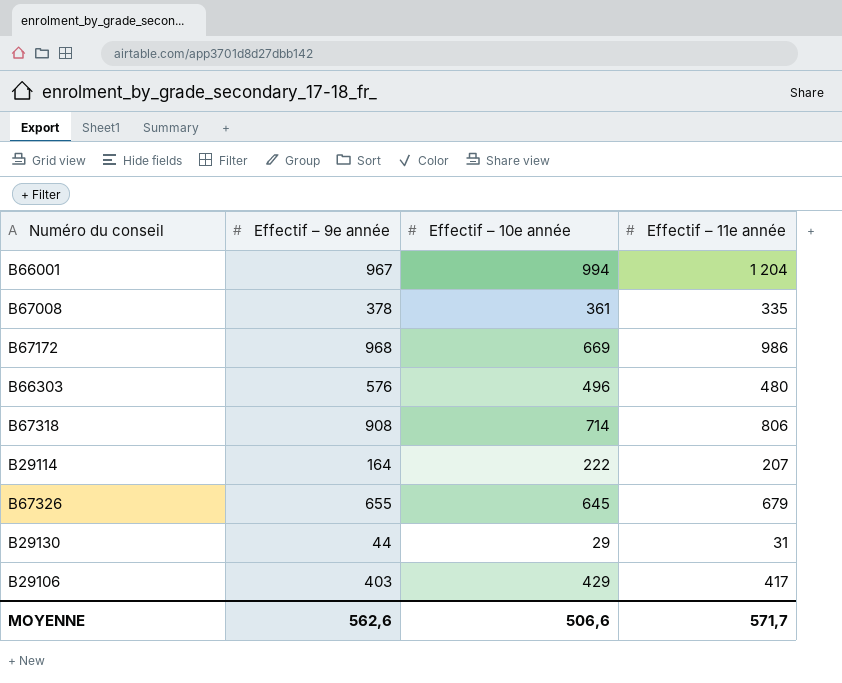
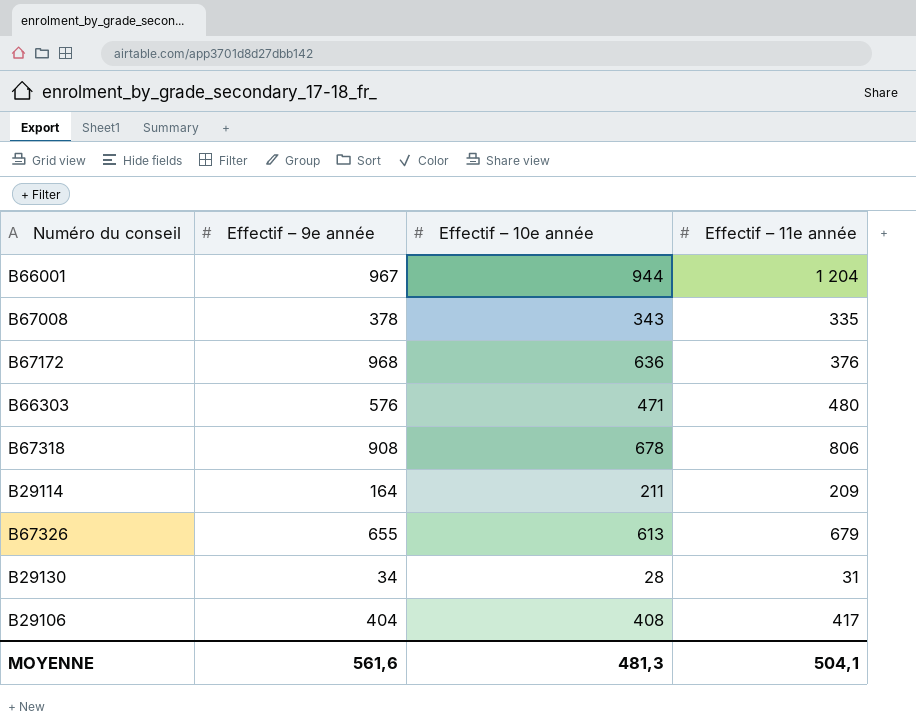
B66001 | Effectif – 10e année: 994 -> 944
B67008 | Effectif – 10e année: 361 -> 343
B67172 | Effectif – 10e année: 669 -> 636
B67172 | Effectif – 11e année: 986 -> 376
B66303 | Effectif – 10e année: 496 -> 471
B67318 | Effectif – 10e année: 714 -> 678
B29114 | Effectif – 10e année: 222 -> 211
B29114 | Effectif – 11e année: 207 -> 209
B67326 | Effectif – 10e année: 645 -> 613
B29130 | Effectif – 9e année: 44 -> 34
B29130 | Effectif – 10e année: 29 -> 28
B29106 | Effectif – 9e année: 403 -> 404
B29106 | Effectif – 10e année: 429 -> 408
MOYENNE | Effectif – 9e année: 562,6 -> 561,6
MOYENNE | Effectif – 10e année: 506,6 -> 481,3
MOYENNE | Effectif – 11e année: 571,7 -> 504,1

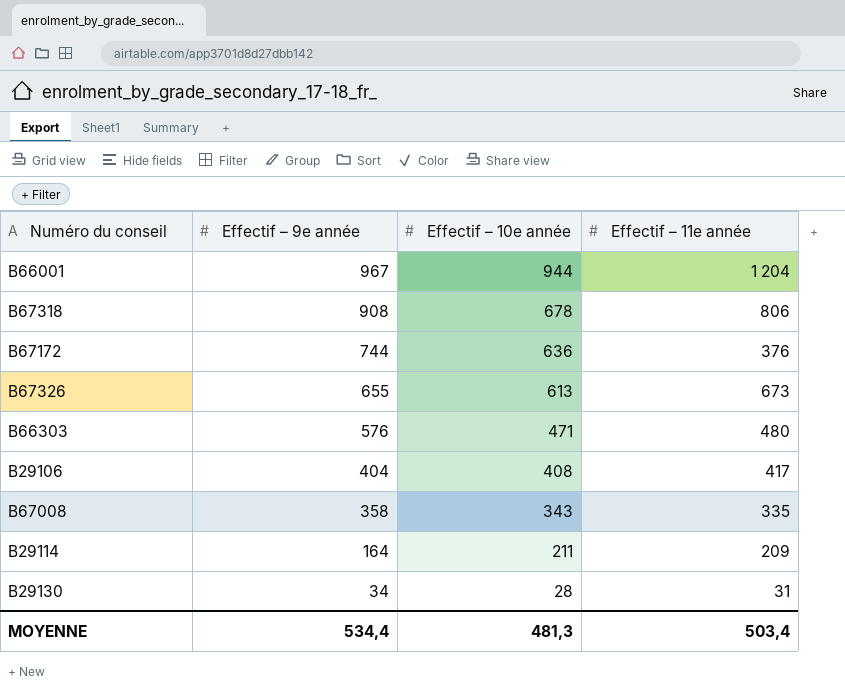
row order: none -> Effectif – 9e année descending
B67172 | Effectif – 9e année: 968 -> 744
B67326 | Effectif – 11e année: 679 -> 673
B67008 | Effectif – 9e année: 378 -> 358
MOYENNE | Effectif – 9e année: 561,6 -> 534,4
MOYENNE | Effectif – 11e année: 504,1 -> 503,4

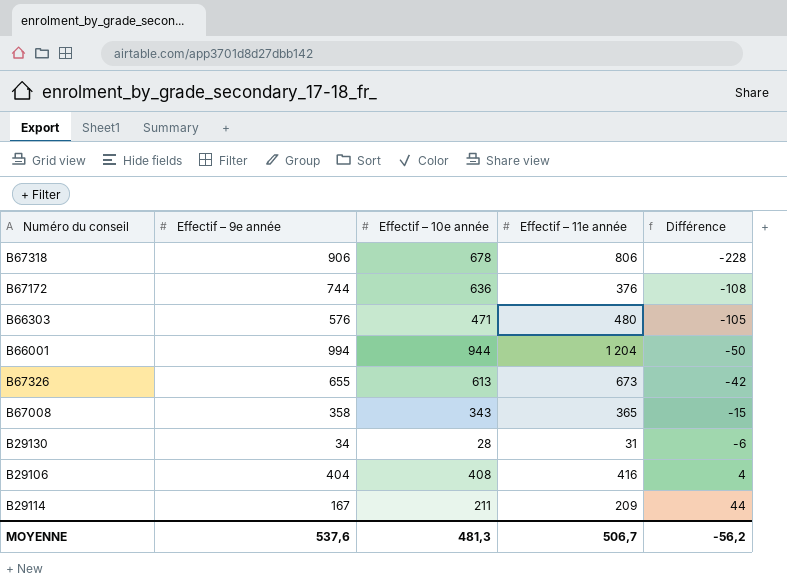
row order: Effectif – 9e année descending -> Différence ascending
column Différence | formula: none -> [Effectif – 10e année] - [Effectif – 9e année]
B67318 | Effectif – 9e année: 908 -> 906
B66001 | Effectif – 9e année: 967 -> 994
B67008 | Effectif – 11e année: 335 -> 365
B29106 | Effectif – 11e année: 417 -> 416
B29114 | Effectif – 9e année: 164 -> 167
MOYENNE | Effectif – 9e année: 534,4 -> 537,6
MOYENNE | Effectif – 11e année: 503,4 -> 506,7

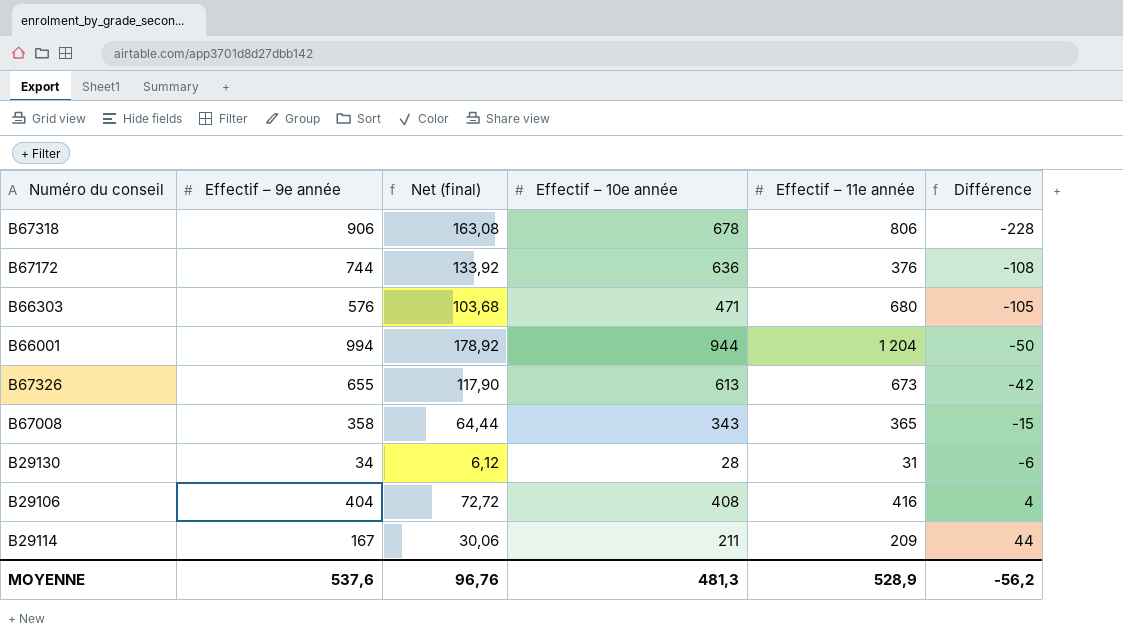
column Net (final) | formula: none -> [Effectif – 9e année] * 0,18
B66303 | Effectif – 11e année: 480 -> 680
MOYENNE | Effectif – 11e année: 506,7 -> 528,9

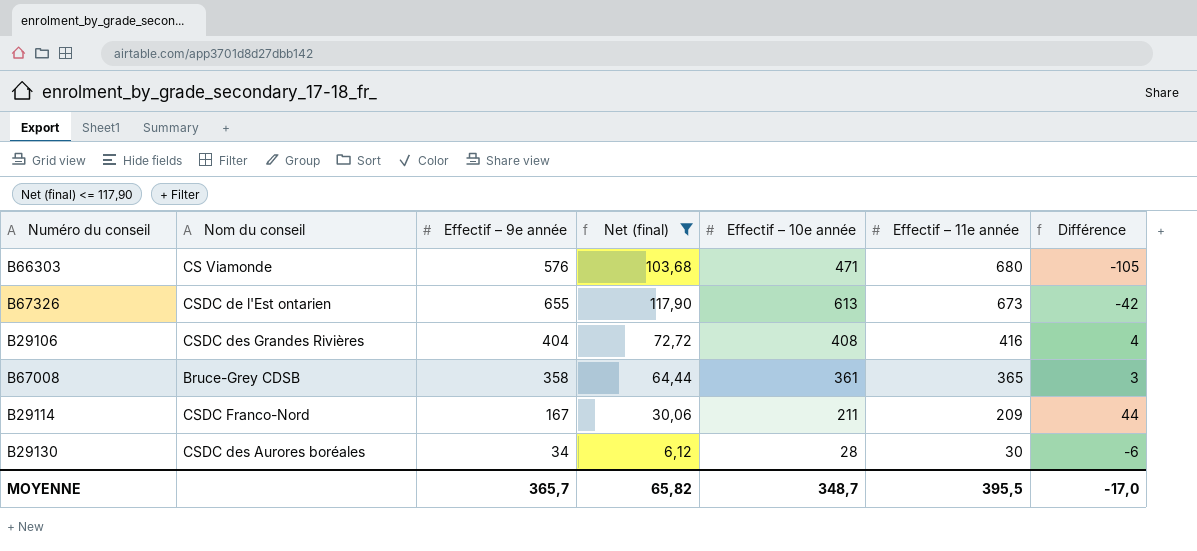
filter: none -> Net (final) <= 117,90
row order: Différence ascending -> Effectif – 11e année descending
column Nom du conseil | position: none -> 2
B67008 | Effectif – 10e année: 343 -> 361
B67008 | Différence: -15 -> 3
B29130 | Effectif – 11e année: 31 -> 30
MOYENNE | Effectif – 9e année: 537,6 -> 365,7
MOYENNE | Net (final): 96,76 -> 65,82
MOYENNE | Effectif – 10e année: 481,3 -> 348,7
MOYENNE | Effectif – 11e année: 528,9 -> 395,5
MOYENNE | Différence: -56,2 -> -17,0

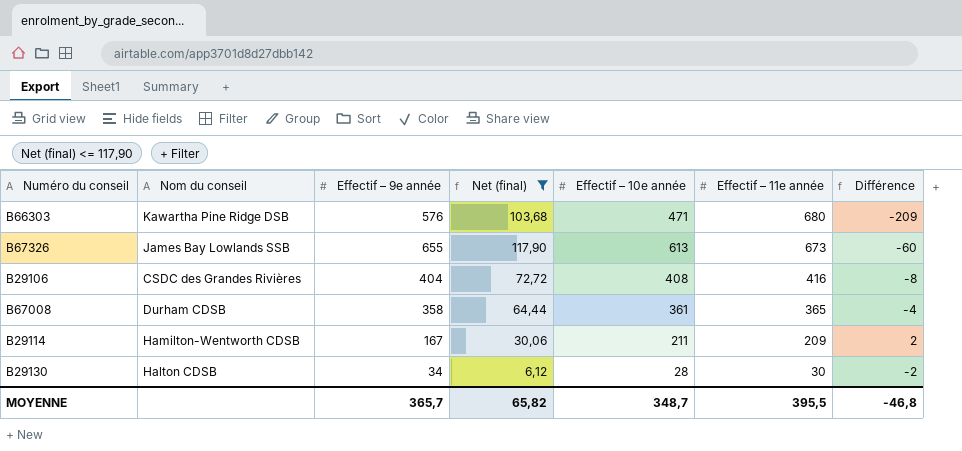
column Différence | formula: [Effectif – 10e année] - [Effectif – 9e année] -> [Effectif – 10e année] - [Effectif – 11e année]
B66303 | Nom du conseil: CS Viamonde -> Kawartha Pine Ridge DSB
B67326 | Nom du conseil: CSDC de l'Est ontarien -> James Bay Lowlands SSB
B67008 | Nom du conseil: Bruce-Grey CDSB -> Durham CDSB
B29114 | Nom du conseil: CSDC Franco-Nord -> Hamilton-Wentworth CDSB
B29130 | Nom du conseil: CSDC des Aurores boréales -> Halton CDSB
MOYENNE | Différence: -17,0 -> -46,8

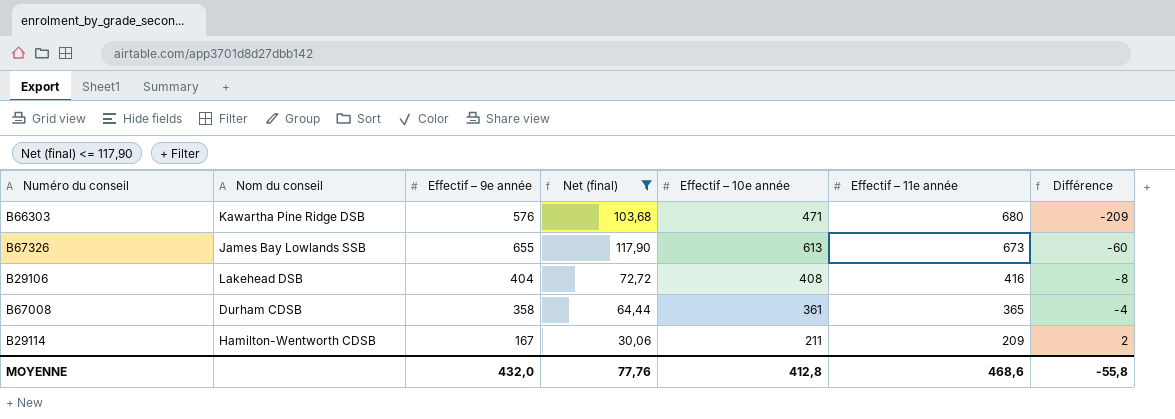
row B29130: Halton CDSB | 34 | 6,12 | 28 | 30 | -2 -> none
B29106 | Nom du conseil: CSDC des Grandes Rivières -> Lakehead DSB
MOYENNE | Effectif – 9e année: 365,7 -> 432,0
MOYENNE | Net (final): 65,82 -> 77,76
MOYENNE | Effectif – 10e année: 348,7 -> 412,8
MOYENNE | Effectif – 11e année: 395,5 -> 468,6
MOYENNE | Différence: -46,8 -> -55,8

